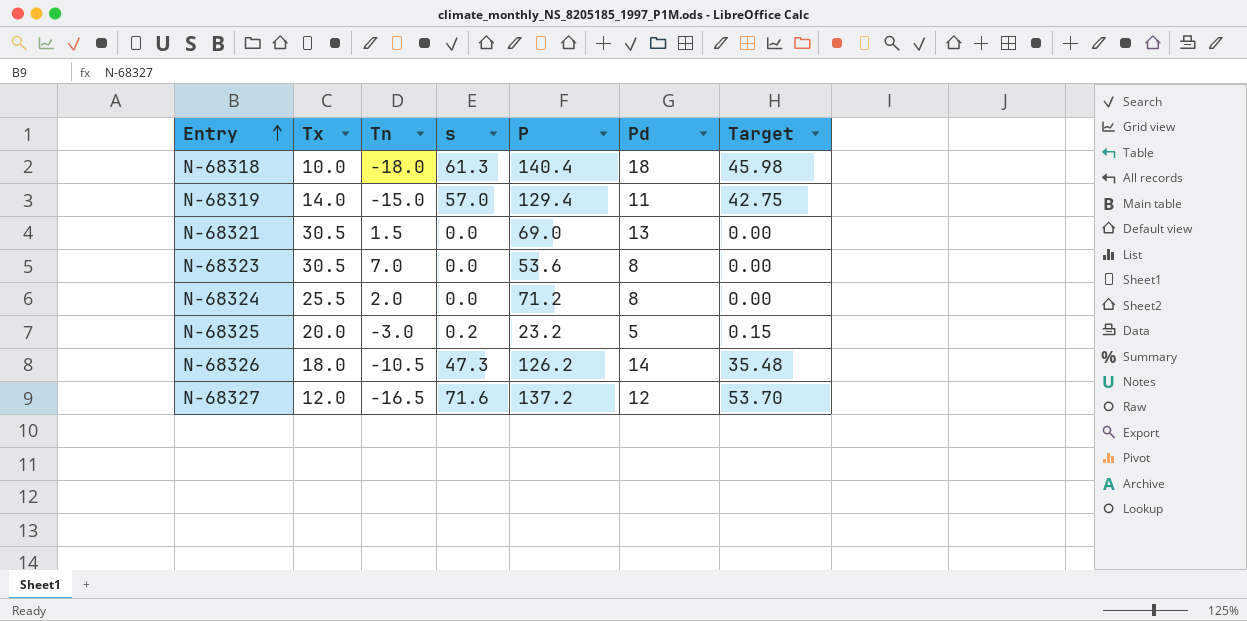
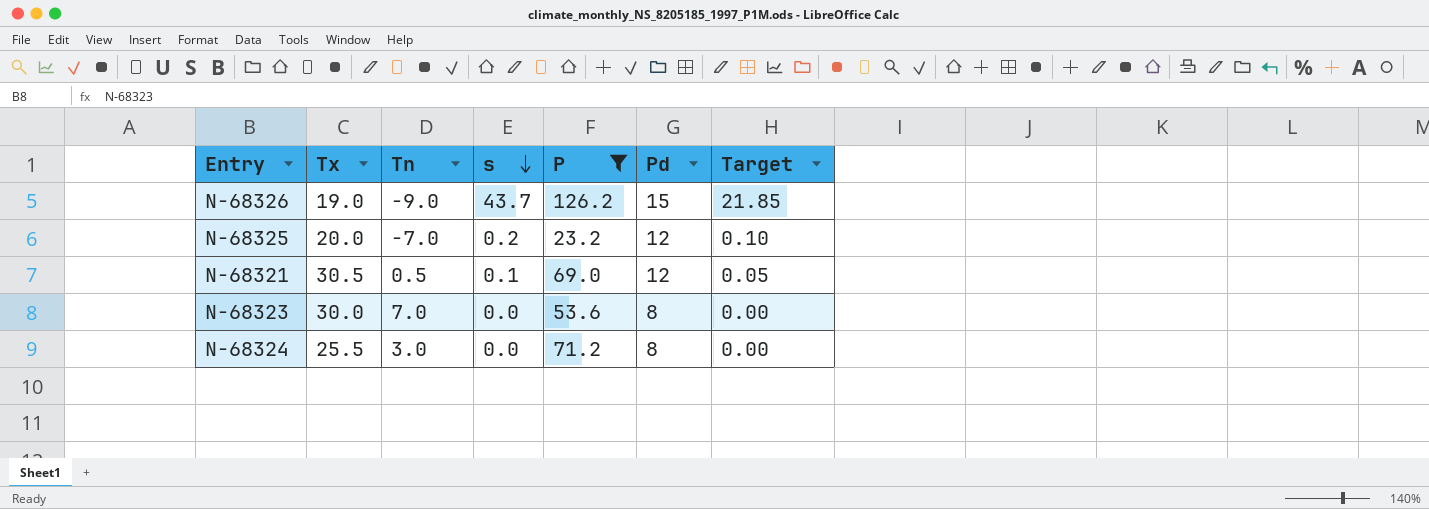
filter: none -> P <= 126.2
row order: Entry ascending -> s descending
column Target | formula: [s] * 0.75 -> [s] * 0.5
N-68326 | Tx: 18.0 -> 19.0
N-68326 | Tn: -10.5 -> -9.0
N-68326 | s: 47.3 -> 43.7
N-68326 | Pd: 14 -> 15
N-68325 | Tn: -3.0 -> -7.0
N-68325 | Pd: 5 -> 12
N-68321 | Tn: 1.5 -> 0.5
N-68321 | s: 0.0 -> 0.1
N-68321 | Pd: 13 -> 12
N-68323 | Tx: 30.5 -> 30.0
N-68324 | Tn: 2.0 -> 3.0

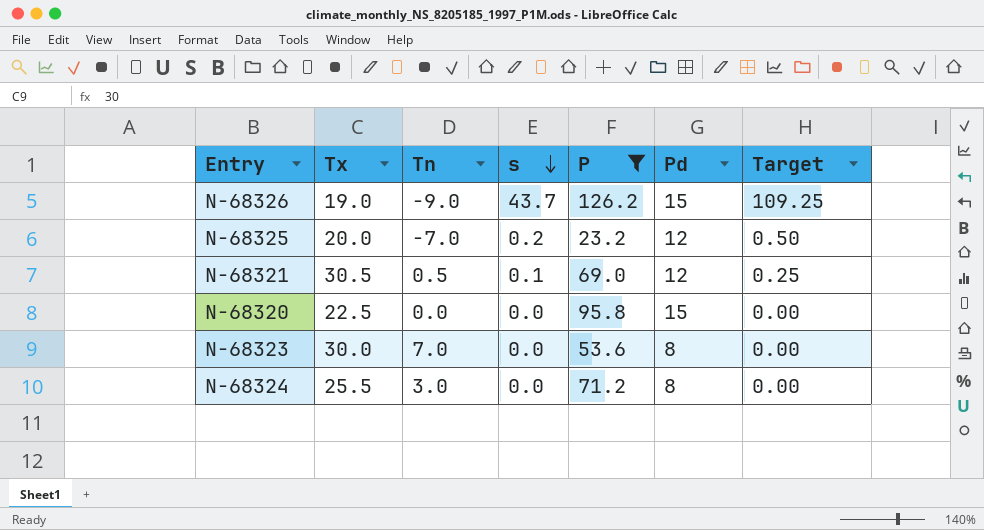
column Target | formula: [s] * 0.5 -> [s] * 2.5
row N-68320: none -> 22.5 | 0.0 | 0.0 | 95.8 | 15 | 0.00

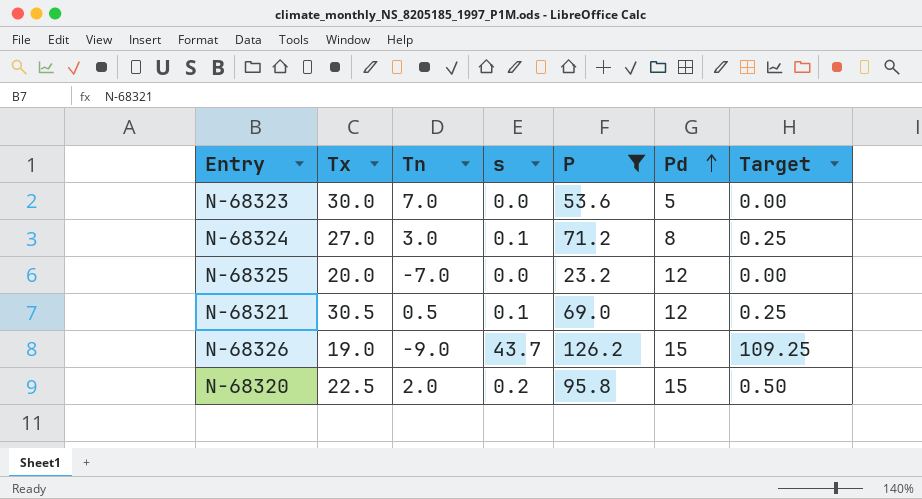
row order: s descending -> Pd ascending
N-68323 | Pd: 8 -> 5
N-68324 | Tx: 25.5 -> 27.0
N-68324 | s: 0.0 -> 0.1
N-68324 | Target: 0.00 -> 0.25
N-68325 | s: 0.2 -> 0.0
N-68325 | Target: 0.50 -> 0.00
N-68320 | Tn: 0.0 -> 2.0
N-68320 | s: 0.0 -> 0.2
N-68320 | Target: 0.00 -> 0.50

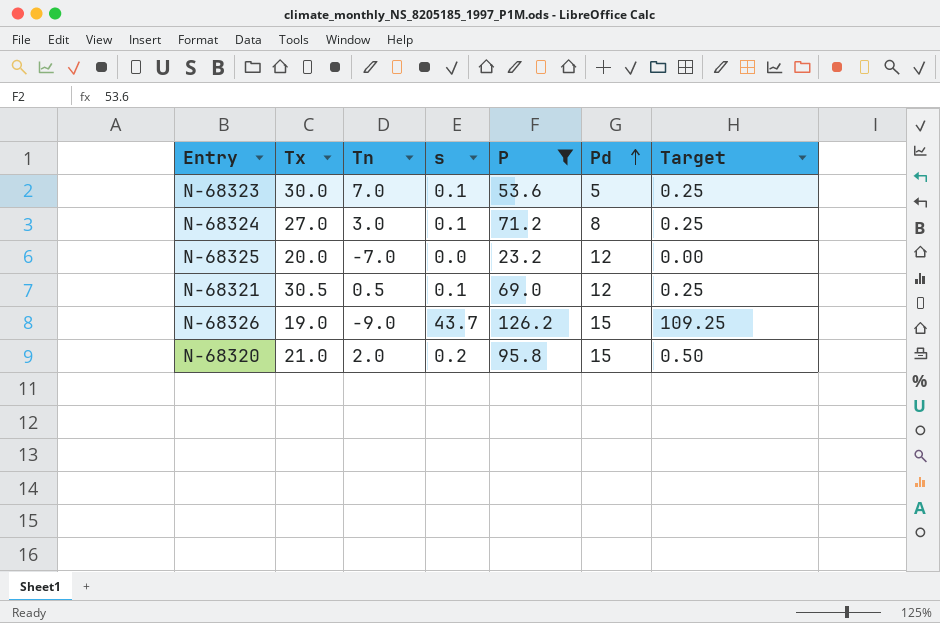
N-68323 | s: 0.0 -> 0.1
N-68323 | Target: 0.00 -> 0.25
N-68320 | Tx: 22.5 -> 21.0

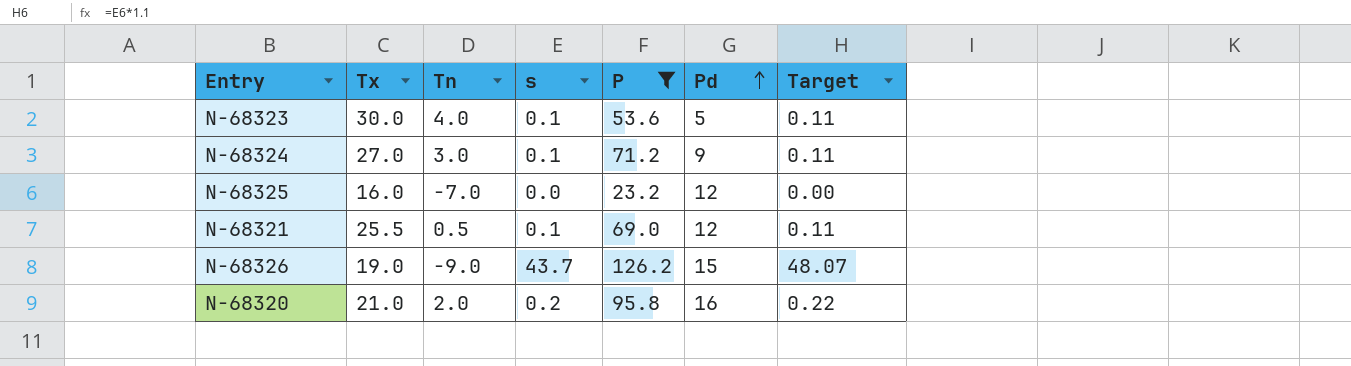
column Target | formula: [s] * 2.5 -> [s] * 1.1
N-68323 | Tn: 7.0 -> 4.0
N-68324 | Pd: 8 -> 9
N-68325 | Tx: 20.0 -> 16.0
N-68321 | Tx: 30.5 -> 25.5
N-68320 | Pd: 15 -> 16

